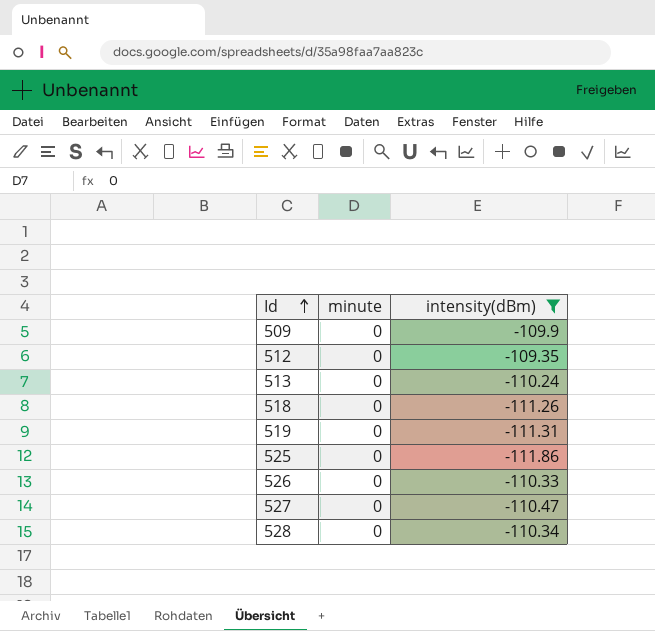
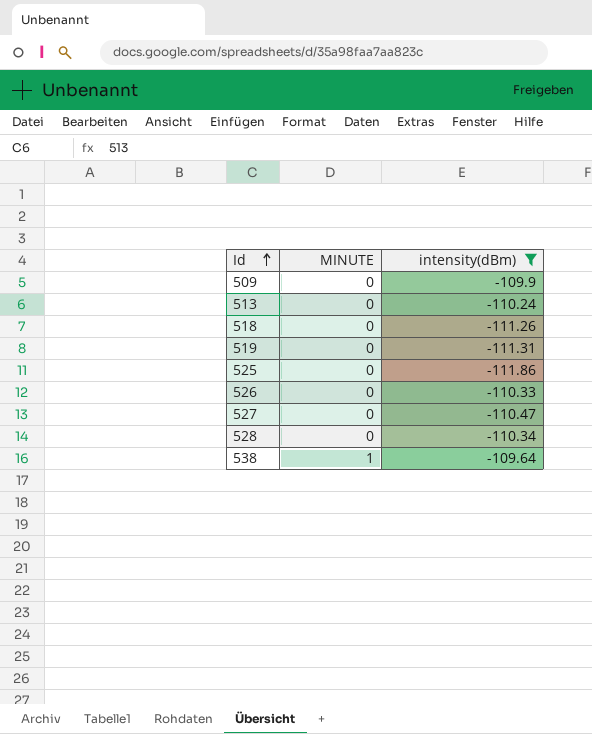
column name: minute -> MINUTE
row 512: 0 | -109.35 -> none
row 538: none -> 1 | -109.64

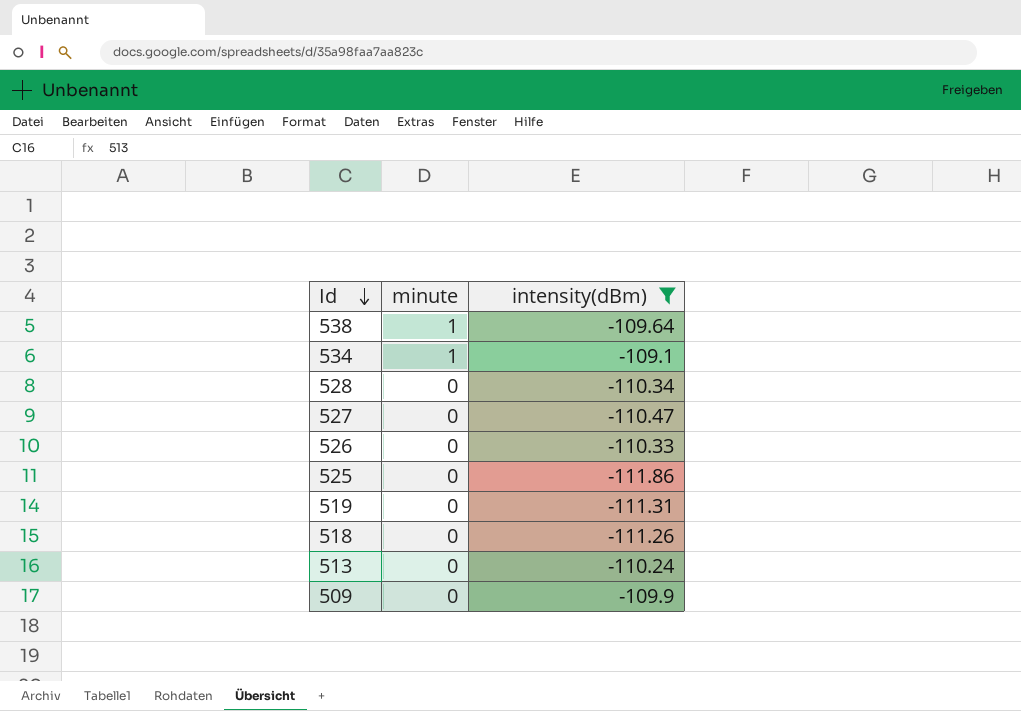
row order: Id ascending -> Id descending
column name: MINUTE -> minute
row 534: none -> 1 | -109.1

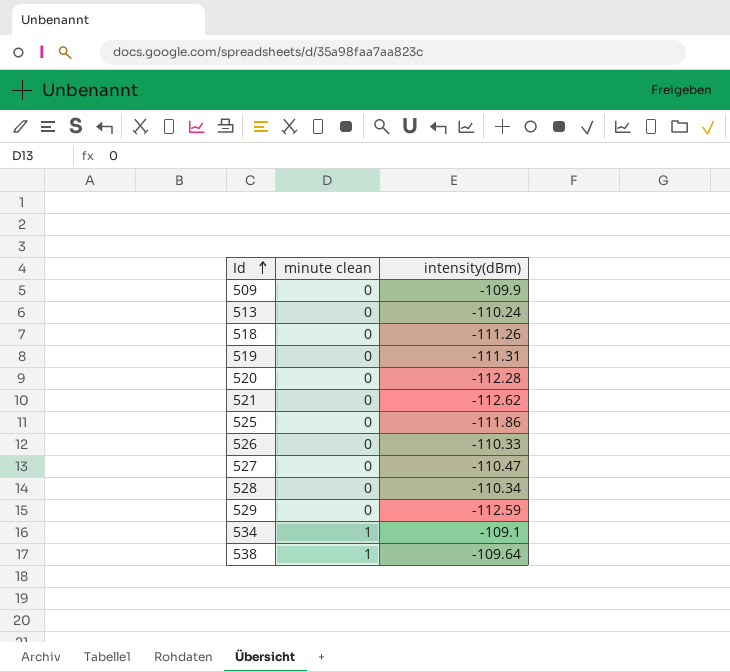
filter: intensity(dBm) >= -111.86 -> none
row order: Id descending -> Id ascending
column name: minute -> minute clean

